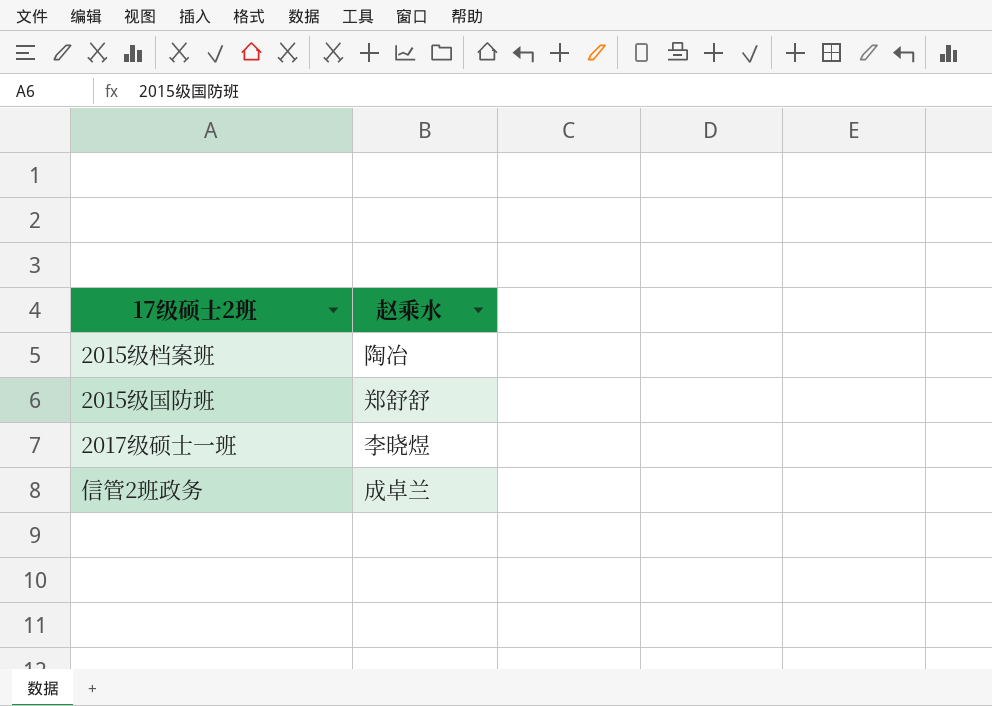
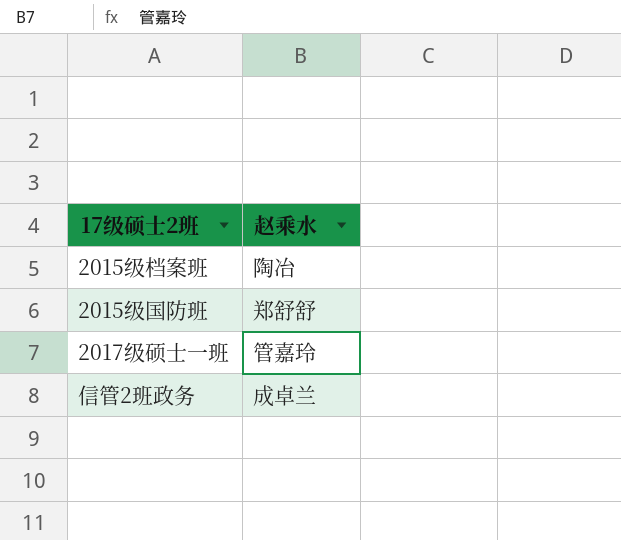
2017级硕士一班 | 赵乘水: 李晓煜 -> 管嘉玲

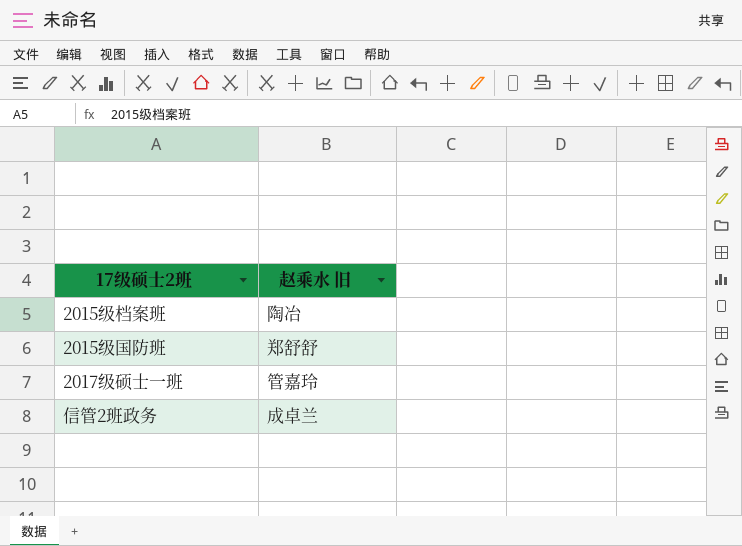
column name: 赵乘水 -> 赵乘水 旧

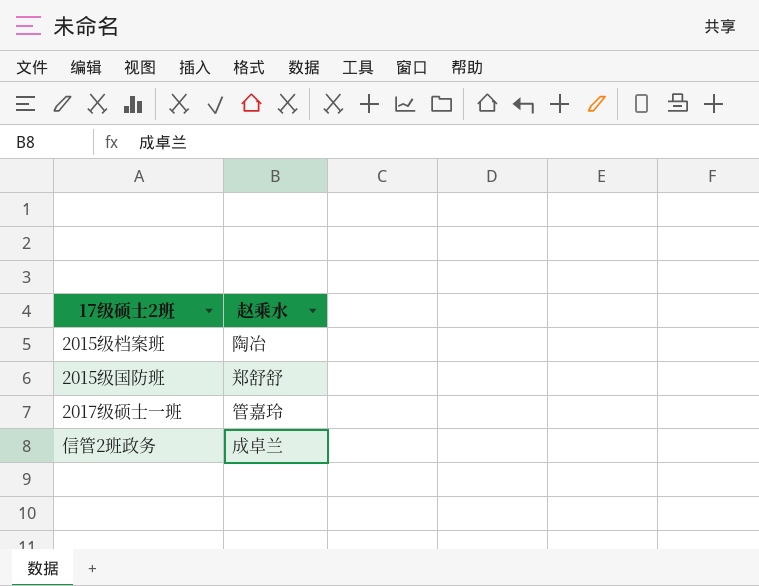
column name: 赵乘水 旧 -> 赵乘水

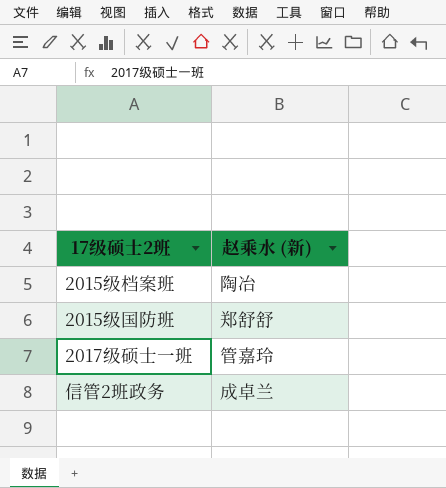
column name: 赵乘水 -> 赵乘水 (新)

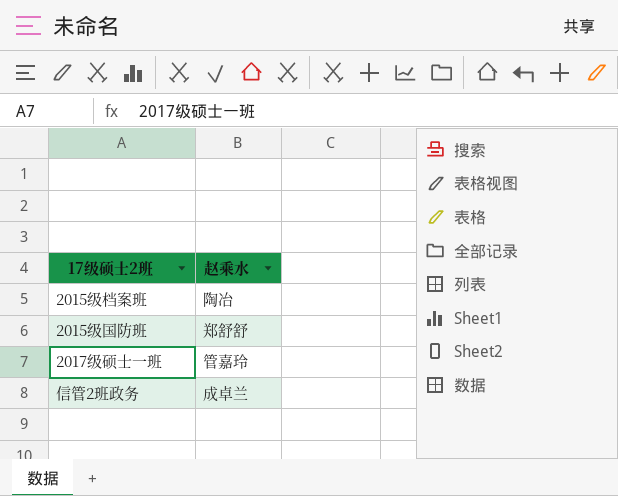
column name: 赵乘水 (新) -> 赵乘水

